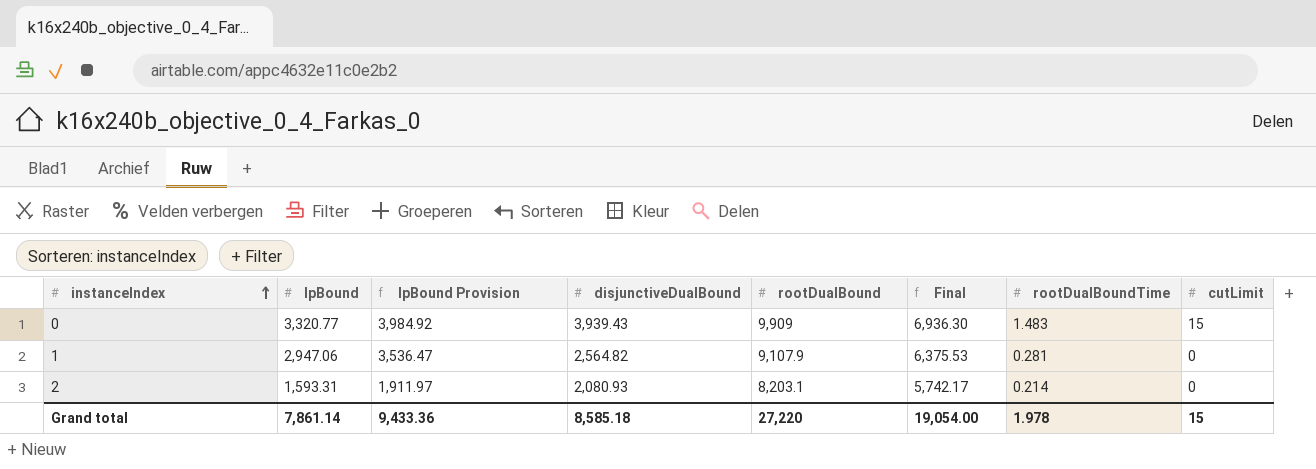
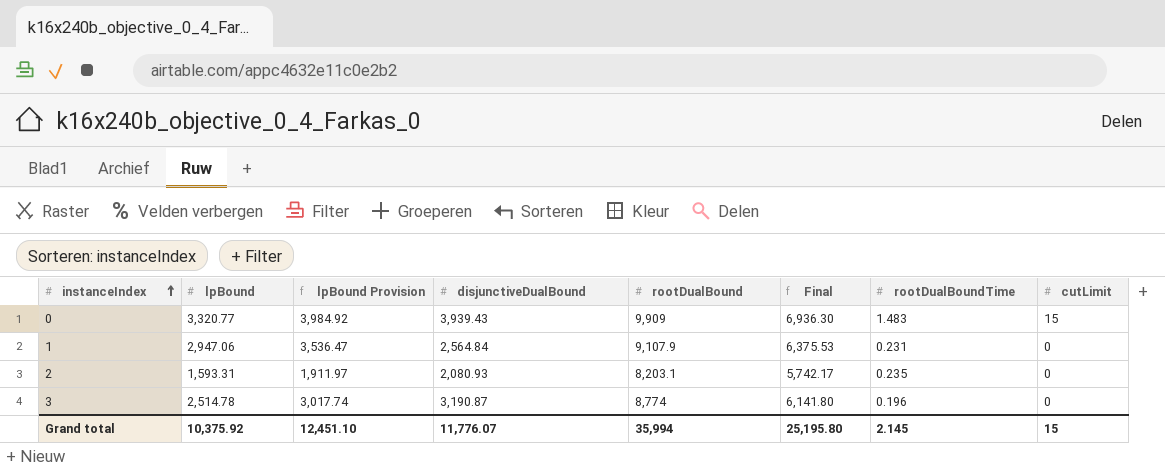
1 | disjunctiveDualBound: 2,564.82 -> 2,564.84
1 | rootDualBoundTime: 0.281 -> 0.231
2 | rootDualBoundTime: 0.214 -> 0.235
row 3: none -> 2,514.78 | 3,017.74 | 3,190.87 | 8,774 | 6,141.80 | 0.196 | 0
Grand total | lpBound: 7,861.14 -> 10,375.92
Grand total | lpBound Provision: 9,433.36 -> 12,451.10
Grand total | disjunctiveDualBound: 8,585.18 -> 11,776.07
Grand total | rootDualBound: 27,220 -> 35,994
Grand total | Final: 19,054.00 -> 25,195.80
Grand total | rootDualBoundTime: 1.978 -> 2.145

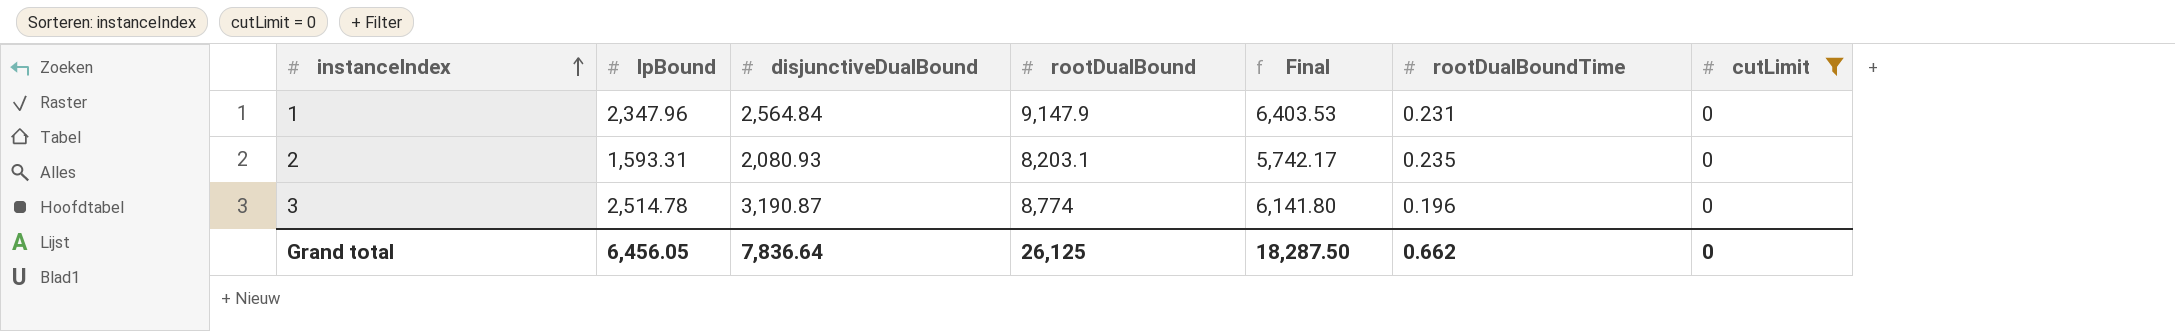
filter: none -> cutLimit = 0
column lpBound Provision | formula: [lpBound] * 1.2 -> none
1 | lpBound: 2,947.06 -> 2,347.96
1 | rootDualBound: 9,107.9 -> 9,147.9
1 | Final: 6,375.53 -> 6,403.53
Grand total | lpBound: 10,375.92 -> 6,456.05
Grand total | disjunctiveDualBound: 11,776.07 -> 7,836.64
Grand total | rootDualBound: 35,994 -> 26,125
Grand total | Final: 25,195.80 -> 18,287.50
Grand total | rootDualBoundTime: 2.145 -> 0.662
Grand total | cutLimit: 15 -> 0

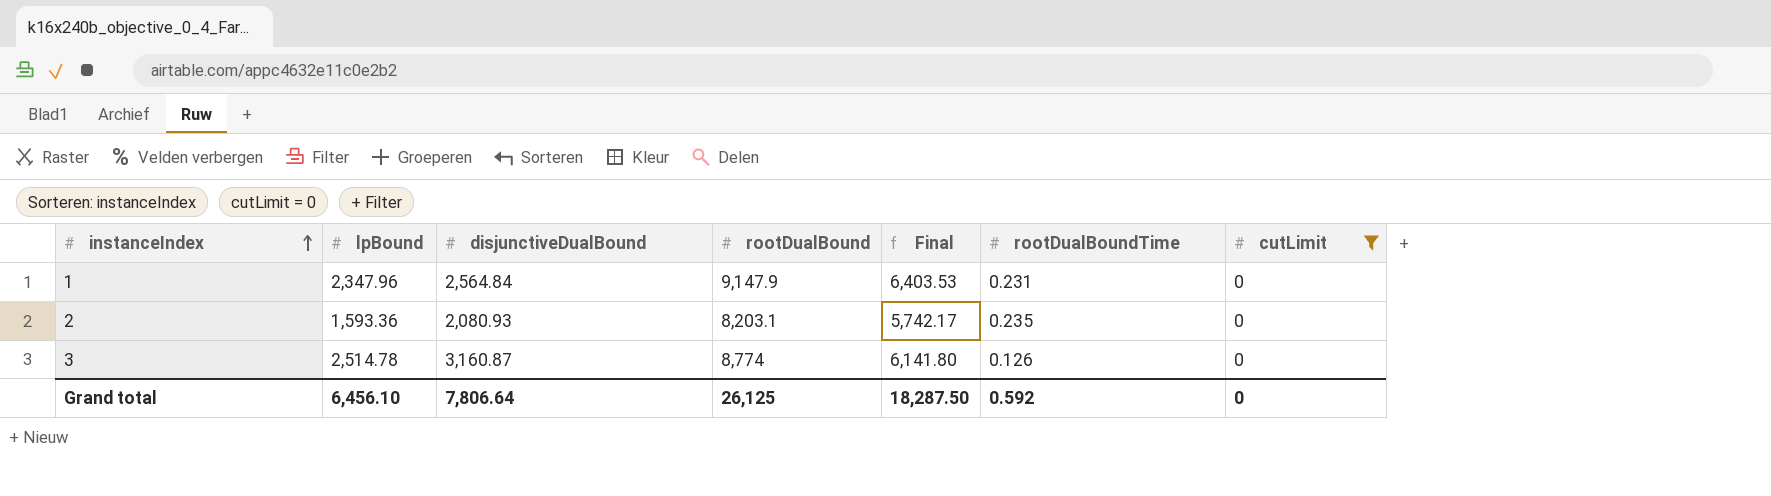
2 | lpBound: 1,593.31 -> 1,593.36
3 | disjunctiveDualBound: 3,190.87 -> 3,160.87
3 | rootDualBoundTime: 0.196 -> 0.126
Grand total | lpBound: 6,456.05 -> 6,456.10
Grand total | disjunctiveDualBound: 7,836.64 -> 7,806.64
Grand total | rootDualBoundTime: 0.662 -> 0.592

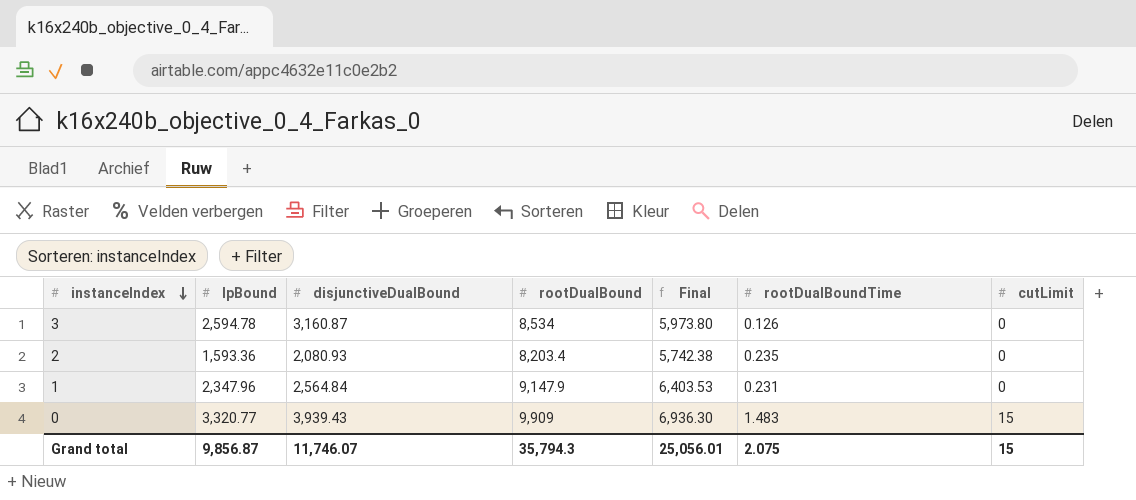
filter: cutLimit = 0 -> none
row order: instanceIndex ascending -> instanceIndex descending
3 | lpBound: 2,514.78 -> 2,594.78
3 | rootDualBound: 8,774 -> 8,534
3 | Final: 6,141.80 -> 5,973.80
2 | rootDualBound: 8,203.1 -> 8,203.4
2 | Final: 5,742.17 -> 5,742.38
Grand total | lpBound: 6,456.10 -> 9,856.87
Grand total | disjunctiveDualBound: 7,806.64 -> 11,746.07
Grand total | rootDualBound: 26,125 -> 35,794.3
Grand total | Final: 18,287.50 -> 25,056.01
Grand total | rootDualBoundTime: 0.592 -> 2.075
Grand total | cutLimit: 0 -> 15

